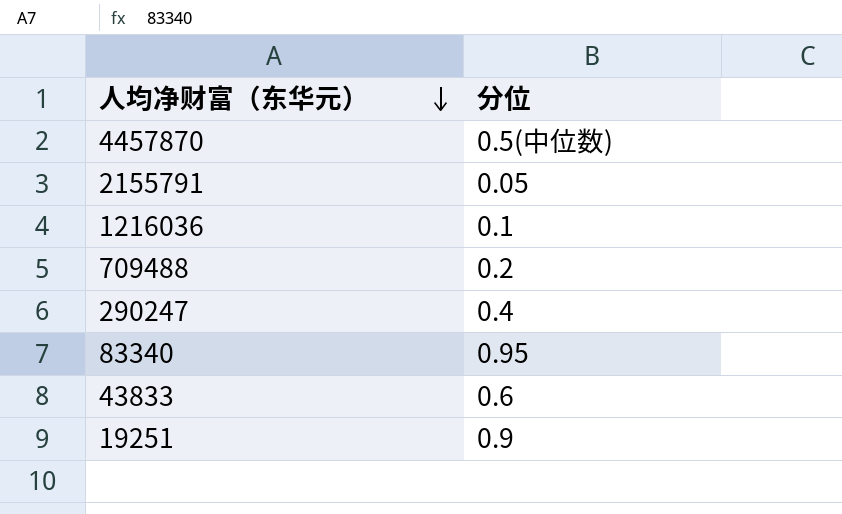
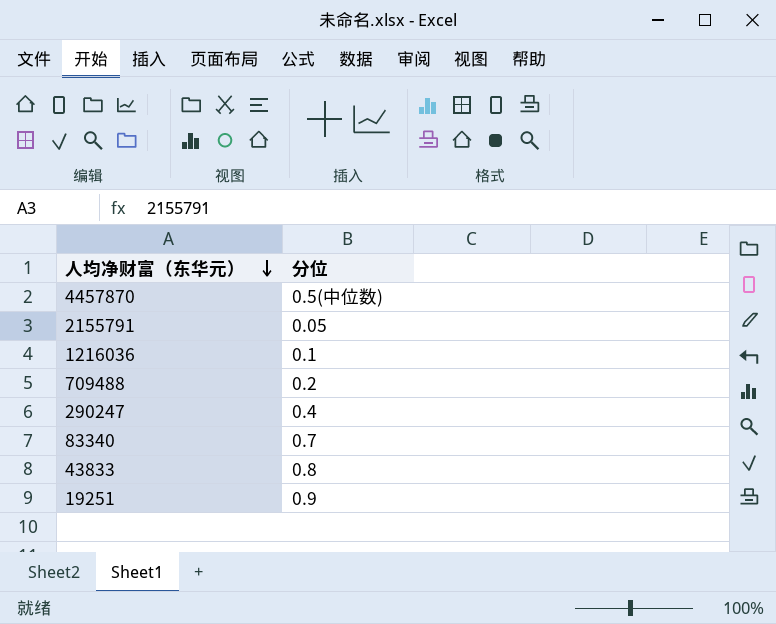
83340 | 分位: 0.95 -> 0.7
43833 | 分位: 0.6 -> 0.8

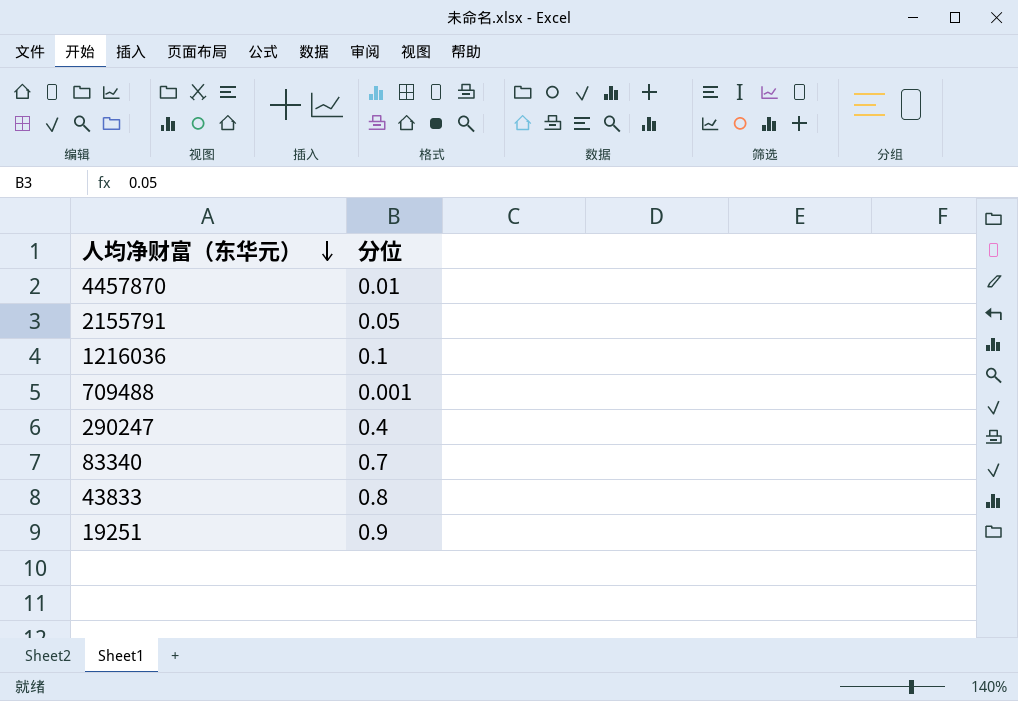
4457870 | 分位: 0.5(中位数) -> 0.01
709488 | 分位: 0.2 -> 0.001

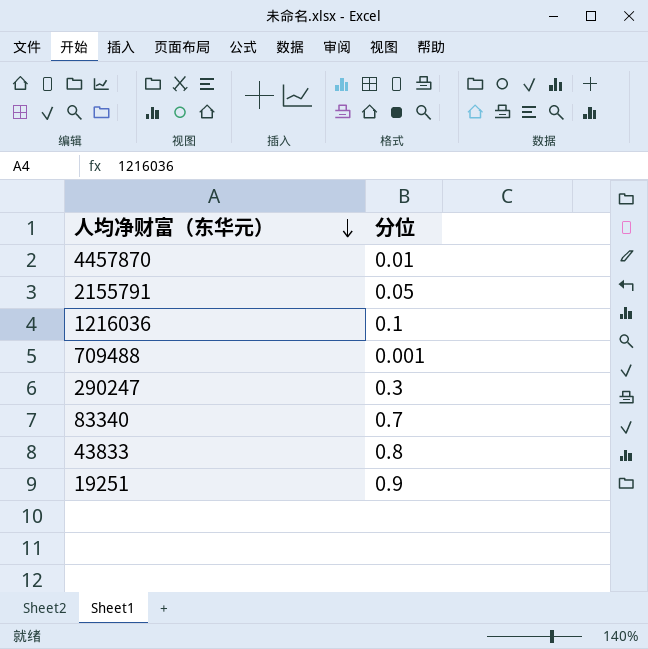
290247 | 分位: 0.4 -> 0.3

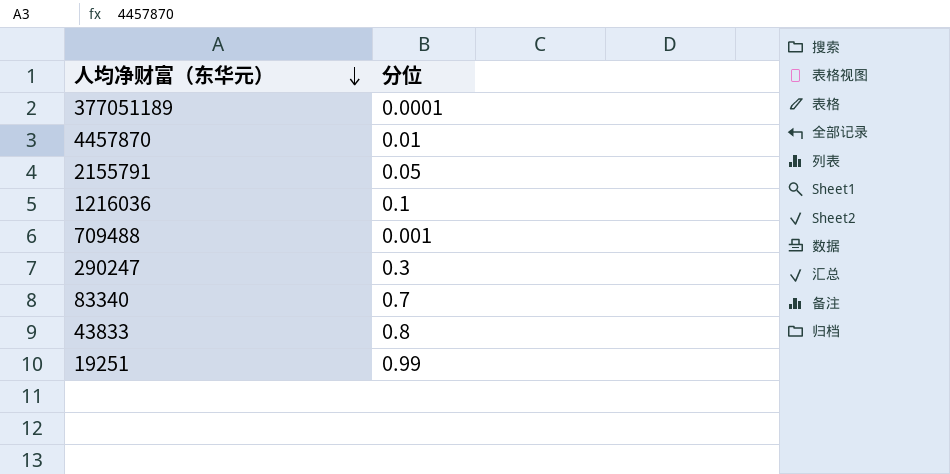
row 377051189: none -> 0.0001
19251 | 分位: 0.9 -> 0.99

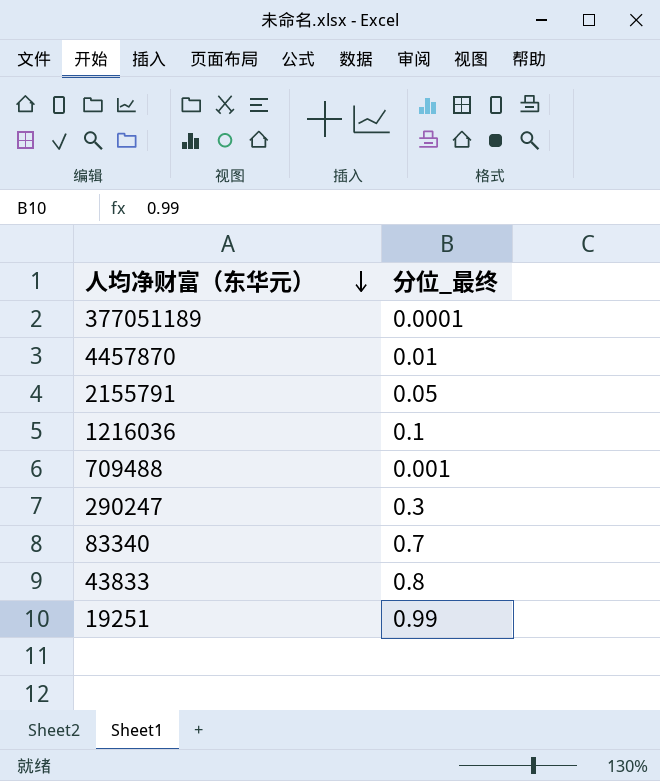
column name: 分位 -> 分位_最终

